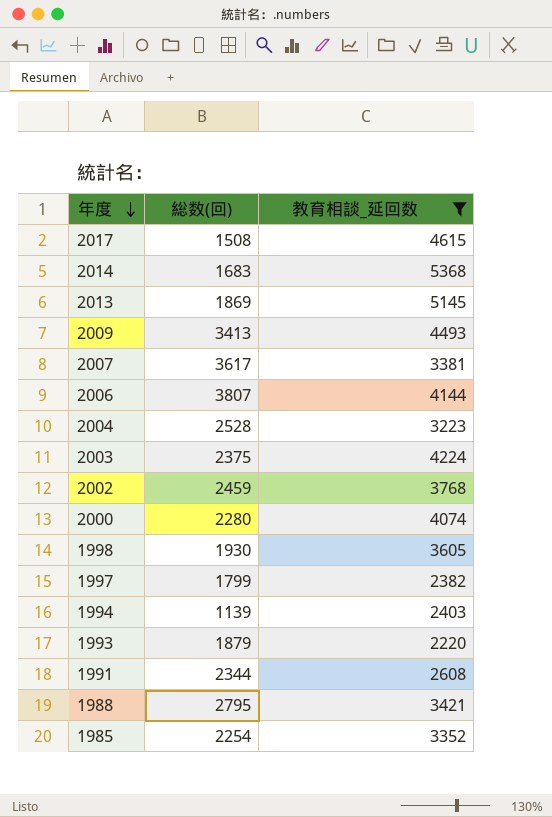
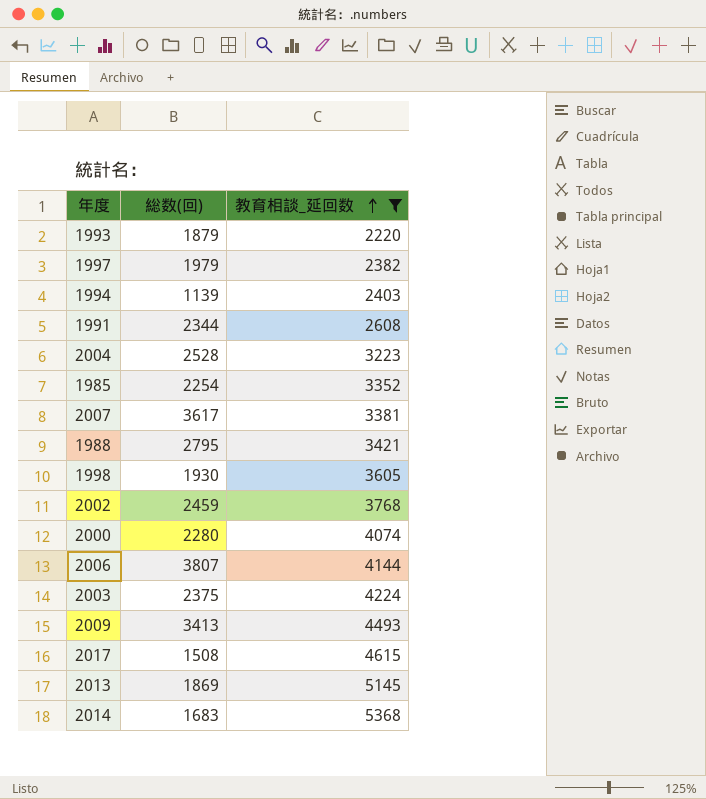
row order: 年度 descending -> 教育相談_延回数 ascending
1997 | 総数(回): 1799 -> 1979

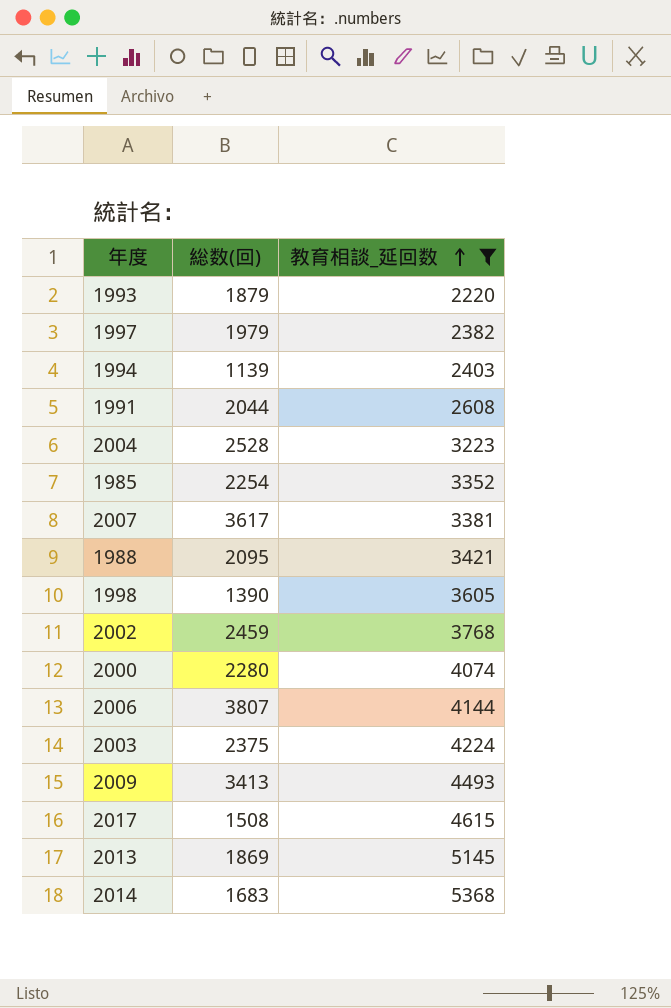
1991 | 総数(回): 2344 -> 2044
1988 | 総数(回): 2795 -> 2095
1998 | 総数(回): 1930 -> 1390

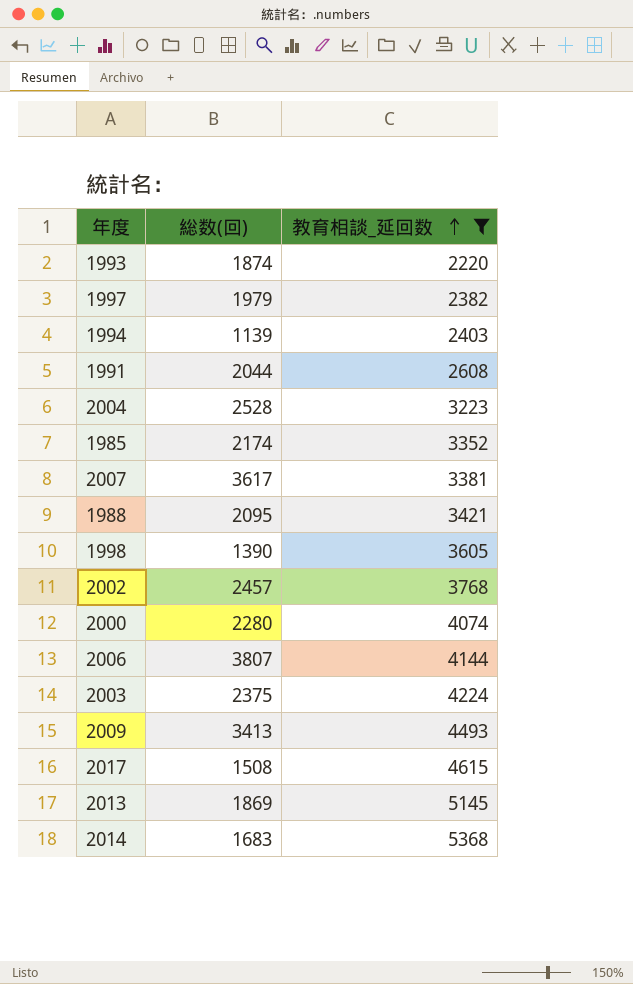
1993 | 総数(回): 1879 -> 1874
1985 | 総数(回): 2254 -> 2174
2002 | 総数(回): 2459 -> 2457

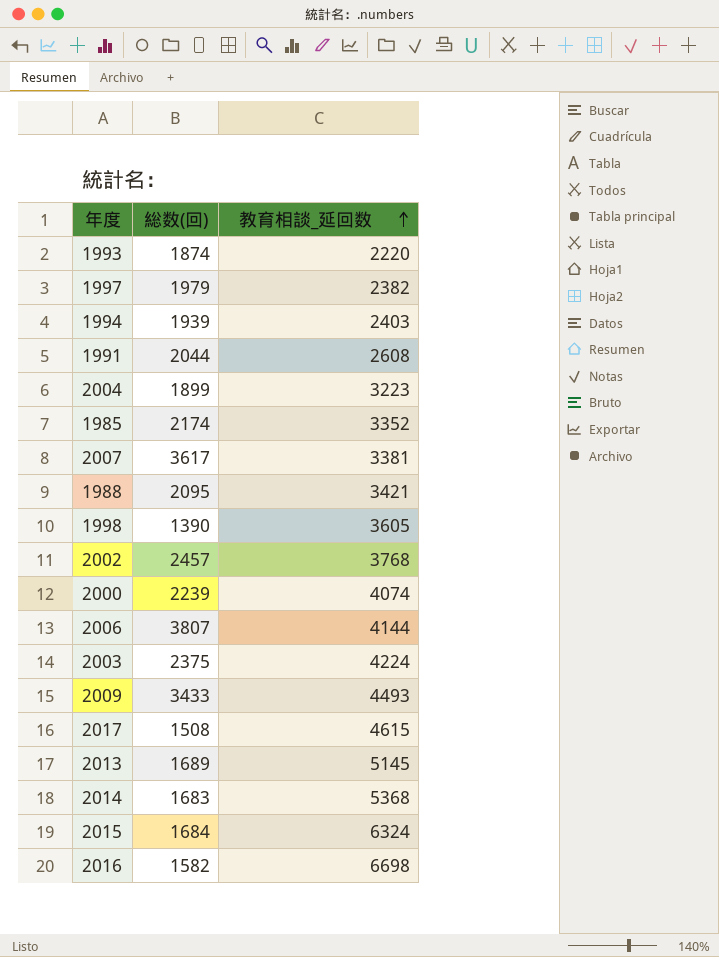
filter: 教育相談_延回数 <= 5368 -> none
1994 | 総数(回): 1139 -> 1939
2004 | 総数(回): 2528 -> 1899
2000 | 総数(回): 2280 -> 2239
2009 | 総数(回): 3413 -> 3433
2013 | 総数(回): 1869 -> 1689

